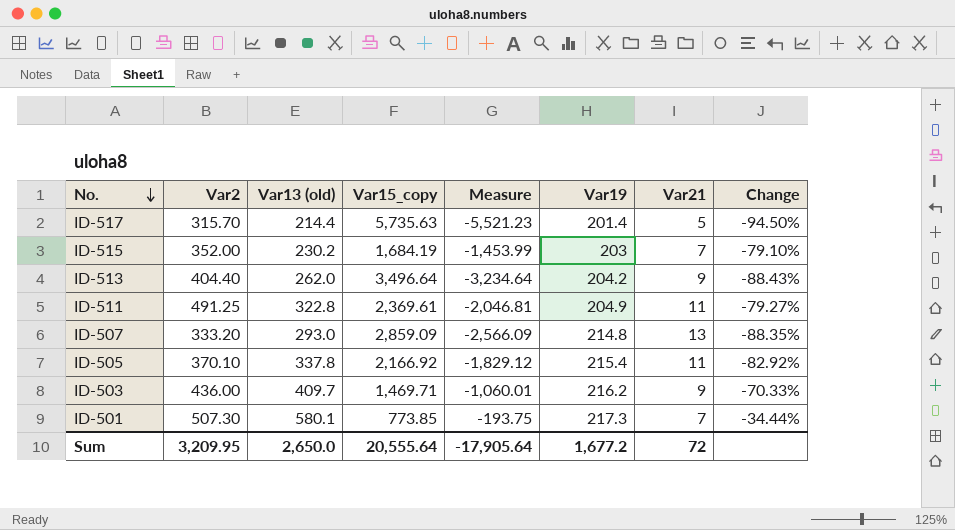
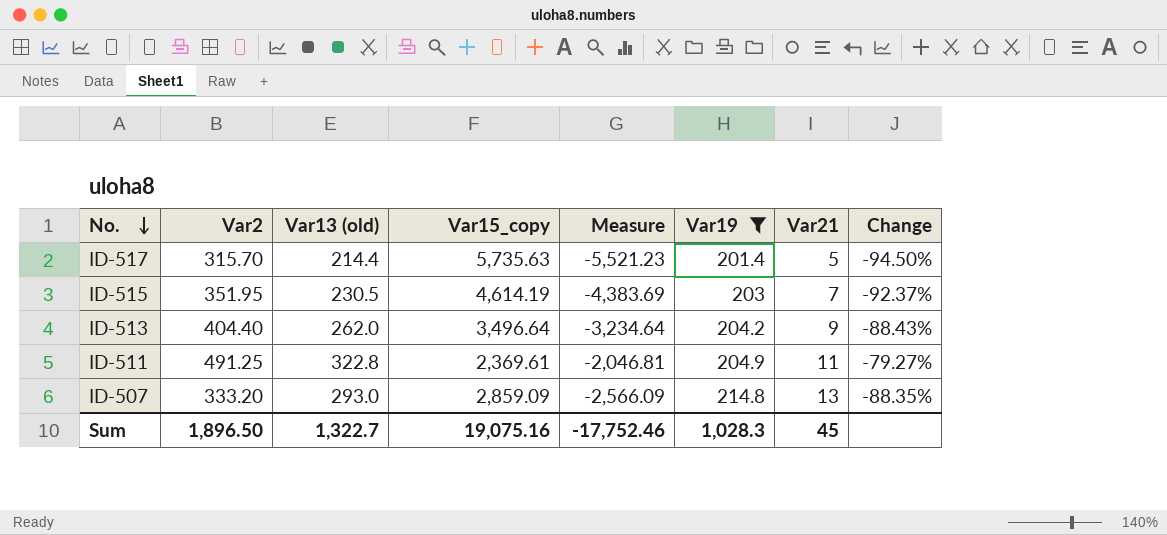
filter: none -> Var19 <= 214.8
ID-515 | Var2: 352.00 -> 351.95
ID-515 | Var13 (old): 230.2 -> 230.5
ID-515 | Var15_copy: 1,684.19 -> 4,614.19
ID-515 | Measure: -1,453.99 -> -4,383.69
ID-515 | Change: -79.10% -> -92.37%
Sum | Var2: 3,209.95 -> 1,896.50
Sum | Var13 (old): 2,650.0 -> 1,322.7
Sum | Var15_copy: 20,555.64 -> 19,075.16
Sum | Measure: -17,905.64 -> -17,752.46
Sum | Var19: 1,677.2 -> 1,028.3
Sum | Var21: 72 -> 45

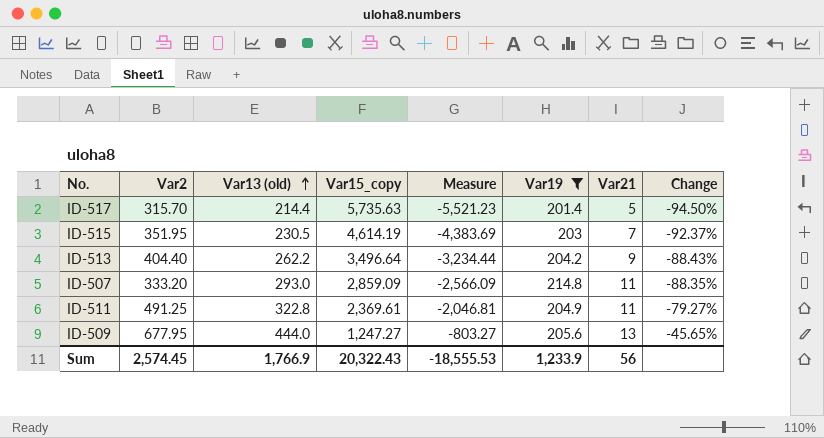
row order: No. descending -> Var13 (old) ascending
ID-513 | Var13 (old): 262.0 -> 262.2
ID-513 | Measure: -3,234.64 -> -3,234.44
ID-507 | Var21: 13 -> 11
row ID-509: none -> 677.95 | 444.0 | 1,247.27 | -803.27 | 205.6 | 13 | -45.65%
Sum | Var2: 1,896.50 -> 2,574.45
Sum | Var13 (old): 1,322.7 -> 1,766.9
Sum | Var15_copy: 19,075.16 -> 20,322.43
Sum | Measure: -17,752.46 -> -18,555.53
Sum | Var19: 1,028.3 -> 1,233.9
Sum | Var21: 45 -> 56

